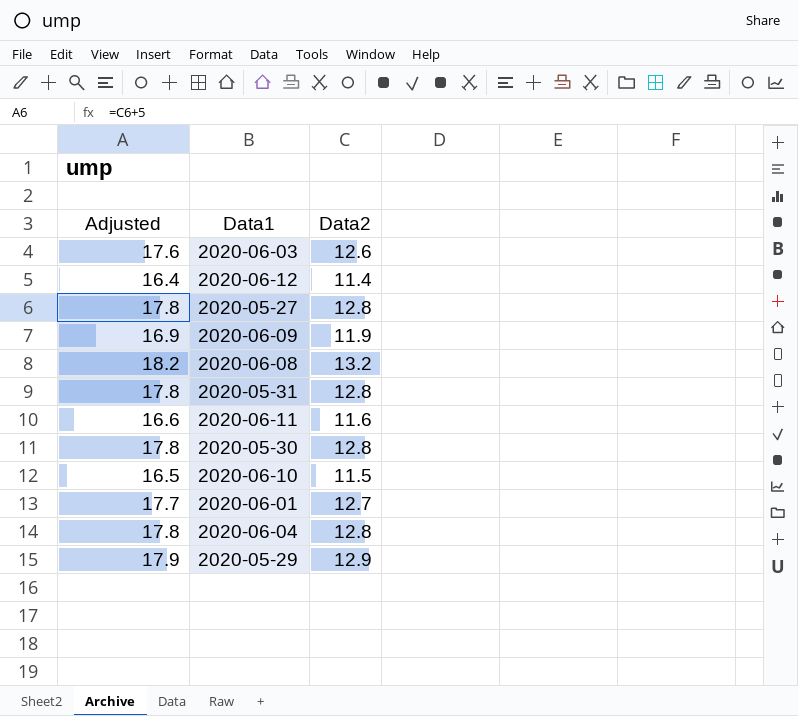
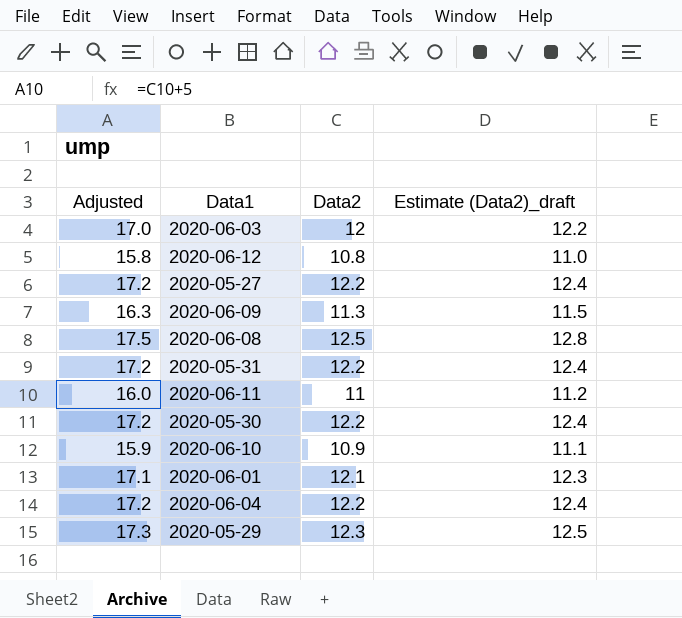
column Estimate (Data2)_draft | formula: none -> [Data2] * 1.02
2020-06-03 | Adjusted: 17.6 -> 17.0
2020-06-03 | Data2: 12.6 -> 12
2020-06-12 | Adjusted: 16.4 -> 15.8
2020-06-12 | Data2: 11.4 -> 10.8
2020-05-27 | Adjusted: 17.8 -> 17.2
2020-05-27 | Data2: 12.8 -> 12.2
2020-06-09 | Adjusted: 16.9 -> 16.3
2020-06-09 | Data2: 11.9 -> 11.3
2020-06-08 | Adjusted: 18.2 -> 17.5
2020-06-08 | Data2: 13.2 -> 12.5
2020-05-31 | Adjusted: 17.8 -> 17.2
2020-05-31 | Data2: 12.8 -> 12.2
2020-06-11 | Adjusted: 16.6 -> 16.0
2020-06-11 | Data2: 11.6 -> 11
2020-05-30 | Adjusted: 17.8 -> 17.2
2020-05-30 | Data2: 12.8 -> 12.2
2020-06-10 | Adjusted: 16.5 -> 15.9
2020-06-10 | Data2: 11.5 -> 10.9
2020-06-01 | Adjusted: 17.7 -> 17.1
2020-06-01 | Data2: 12.7 -> 12.1
2020-06-04 | Adjusted: 17.8 -> 17.2
2020-06-04 | Data2: 12.8 -> 12.2
2020-05-29 | Adjusted: 17.9 -> 17.3
2020-05-29 | Data2: 12.9 -> 12.3

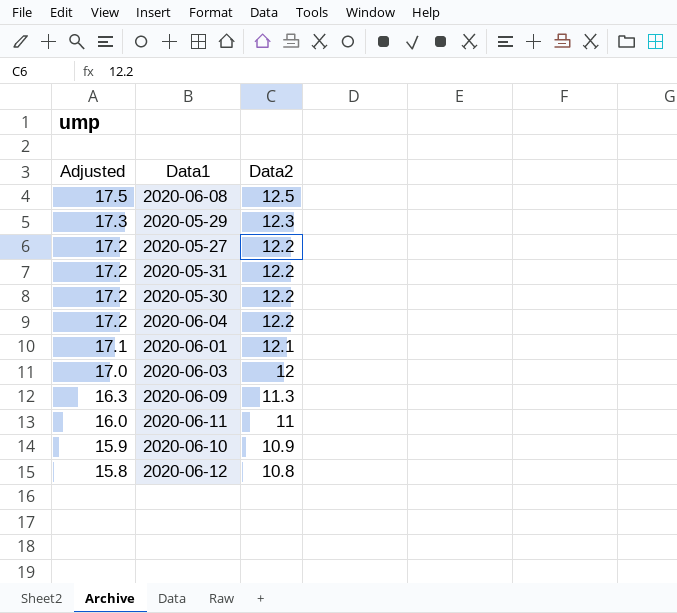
row order: none -> Adjusted descending
column Estimate (Data2)_draft | formula: [Data2] * 1.02 -> none

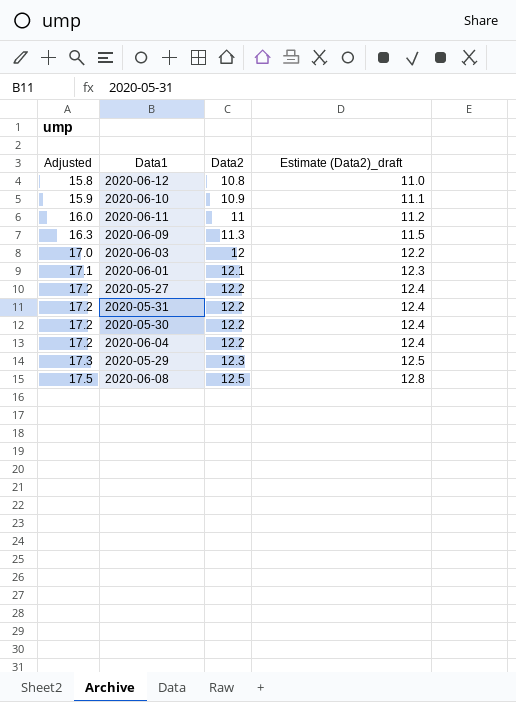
row order: Adjusted descending -> Adjusted ascending
column Estimate (Data2)_draft | formula: none -> [Data2] * 1.02

